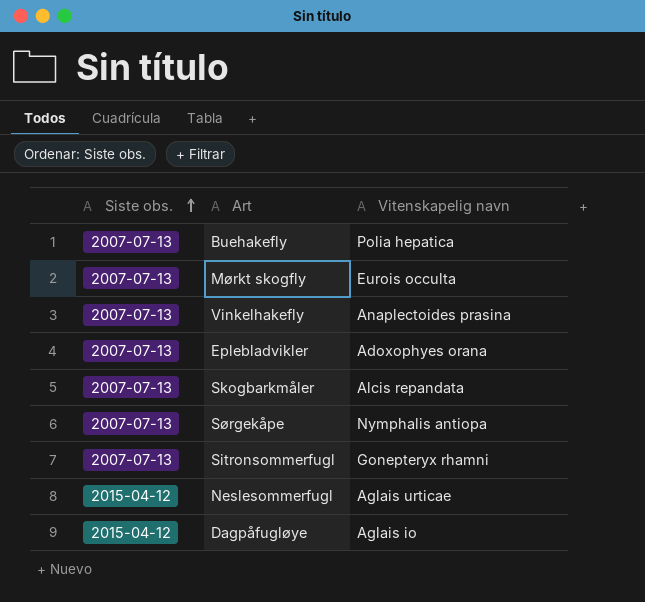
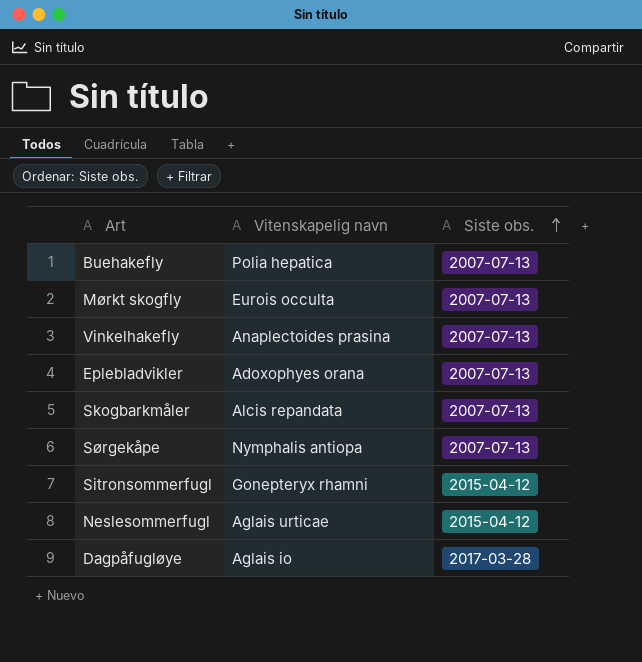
column Siste obs. | position: 1 -> 3
Sitronsommerfugl | Siste obs.: 2007-07-13 -> 2015-04-12
Dagpåfugløye | Siste obs.: 2015-04-12 -> 2017-03-28

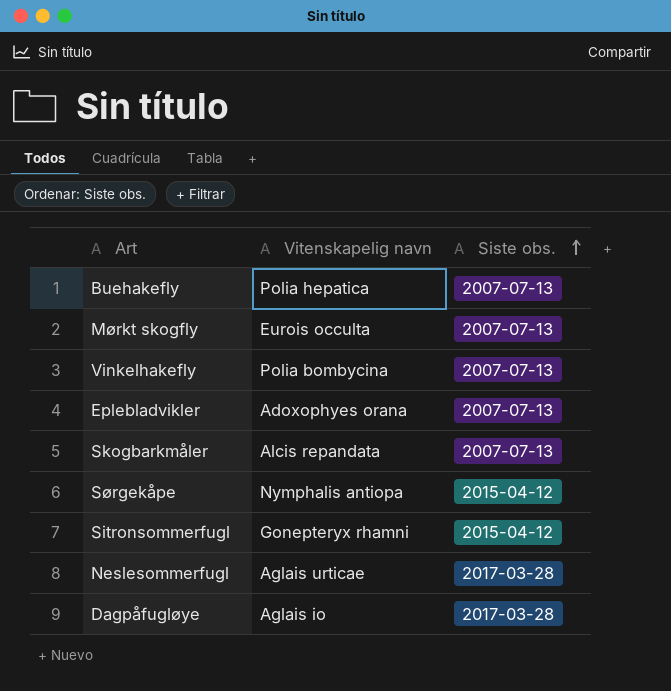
Vinkelhakefly | Vitenskapelig navn: Anaplectoides prasina -> Polia bombycina
Sørgekåpe | Siste obs.: 2007-07-13 -> 2015-04-12
Neslesommerfugl | Siste obs.: 2015-04-12 -> 2017-03-28

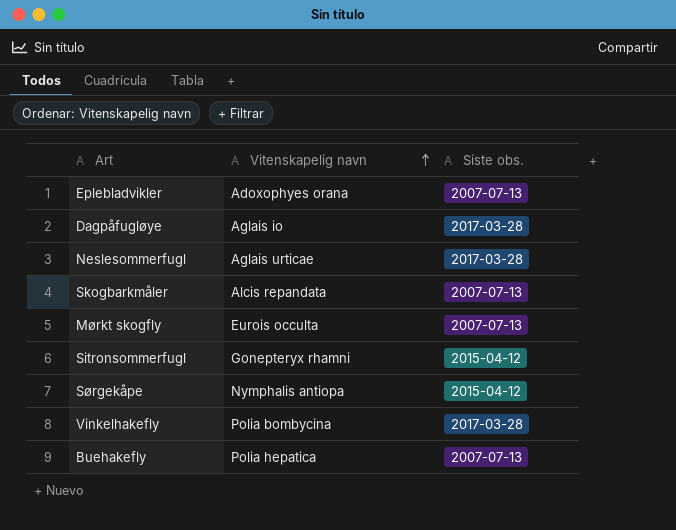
row order: Siste obs. ascending -> Vitenskapelig navn ascending
Vinkelhakefly | Siste obs.: 2007-07-13 -> 2017-03-28

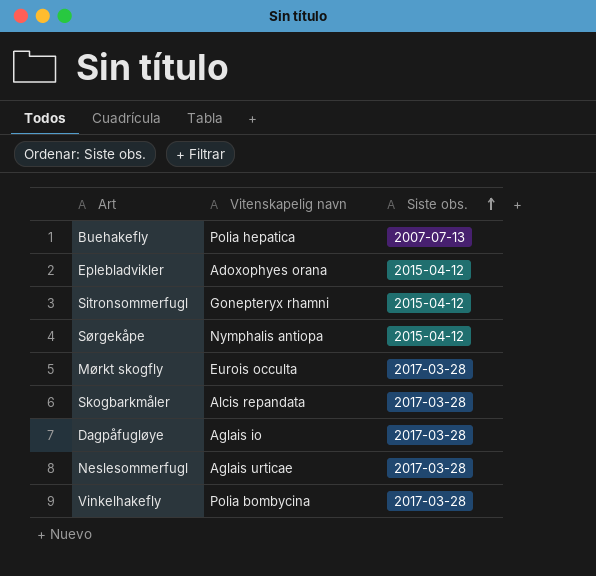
row order: Vitenskapelig navn ascending -> Siste obs. ascending
Eplebladvikler | Siste obs.: 2007-07-13 -> 2015-04-12
Mørkt skogfly | Siste obs.: 2007-07-13 -> 2017-03-28
Skogbarkmåler | Siste obs.: 2007-07-13 -> 2017-03-28

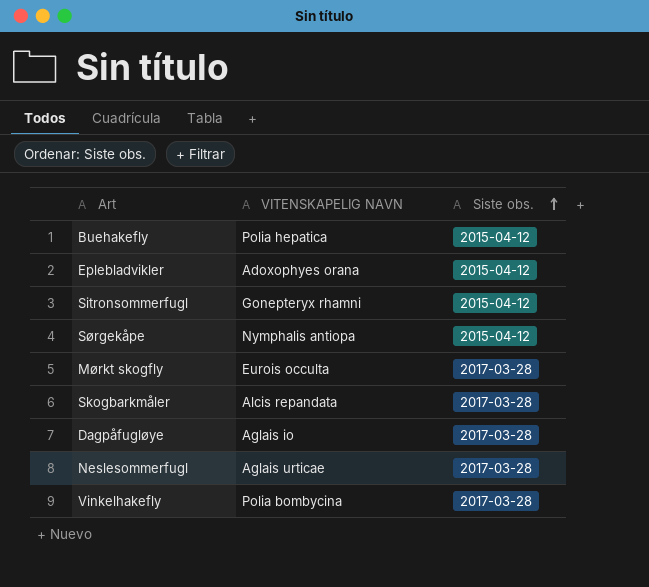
column name: Vitenskapelig navn -> VITENSKAPELIG NAVN
Buehakefly | Siste obs.: 2007-07-13 -> 2015-04-12

